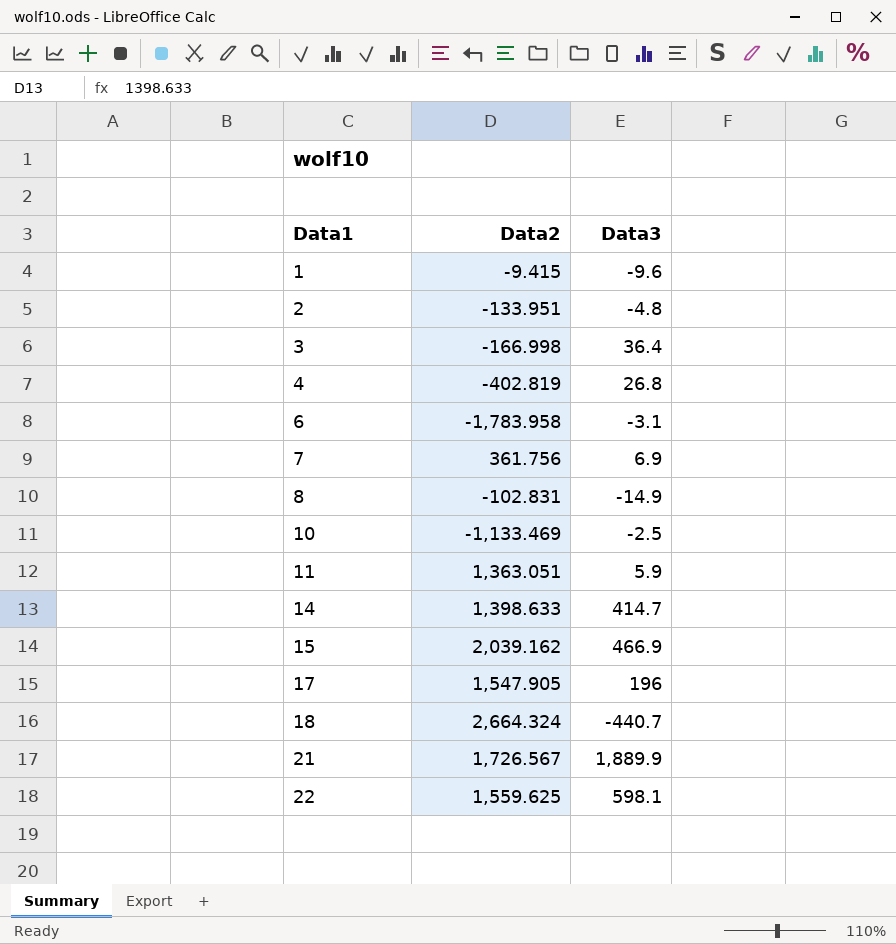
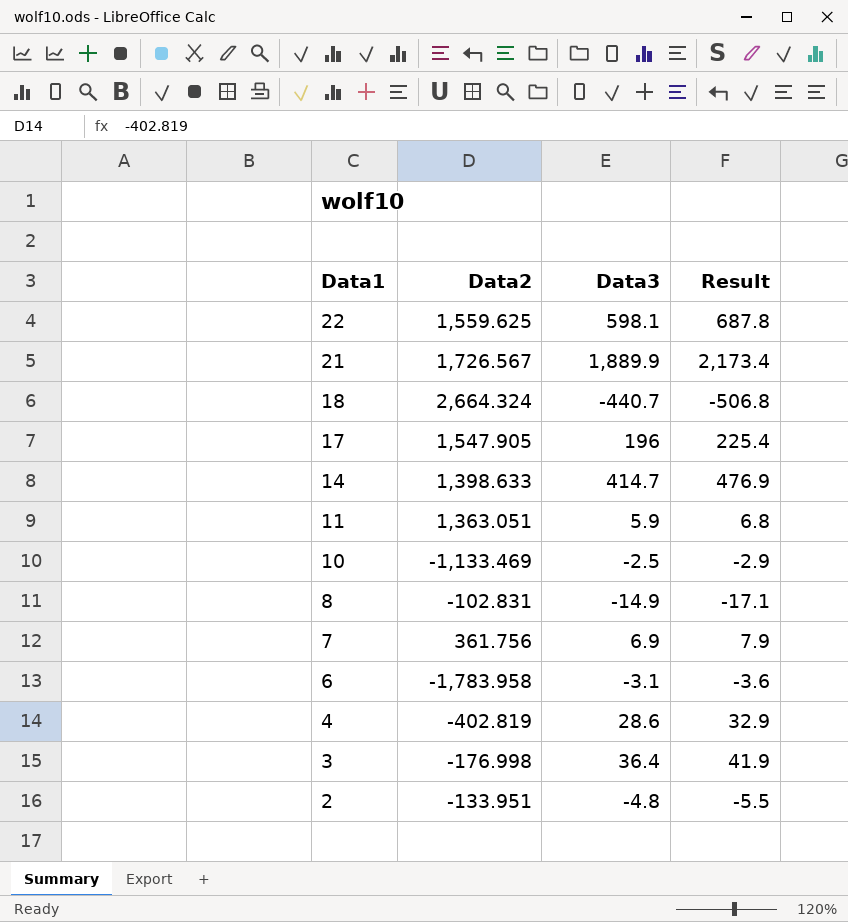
row order: Data1 ascending -> Data1 descending
column Result | formula: none -> [Data3] * 1.15
row 1: -9.415 | -9.6 -> none
row 15: 2,039.162 | 466.9 -> none
4 | Data3: 26.8 -> 28.6
3 | Data2: -166.998 -> -176.998

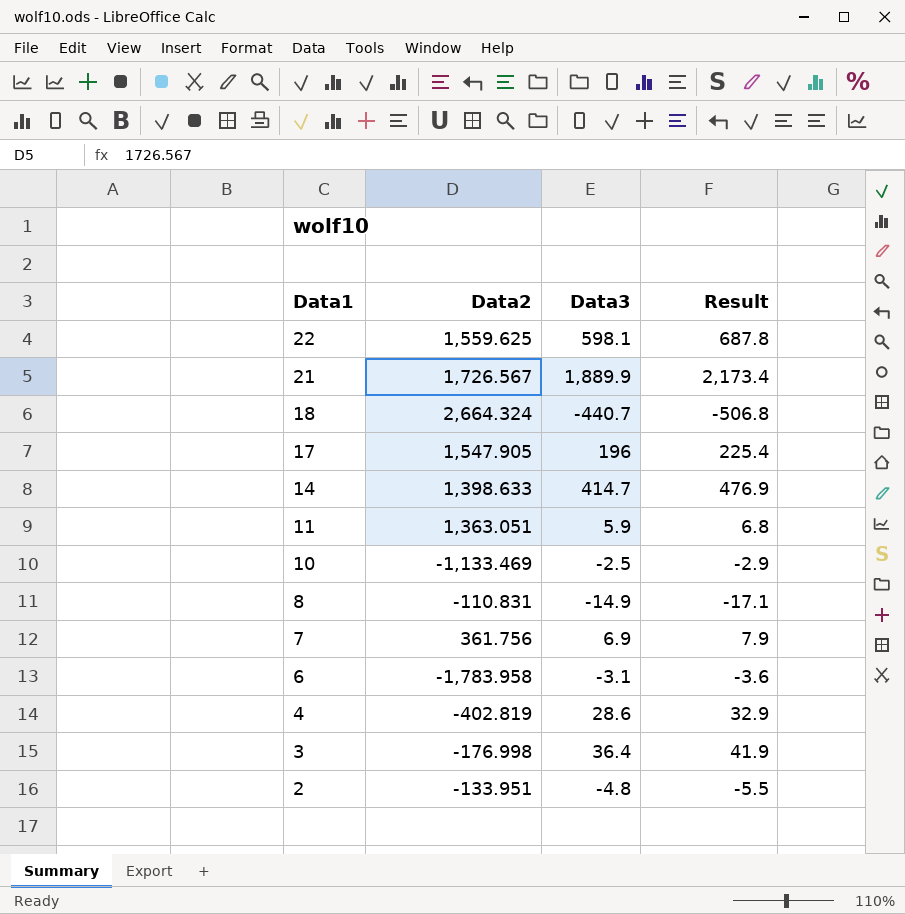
8 | Data2: -102.831 -> -110.831

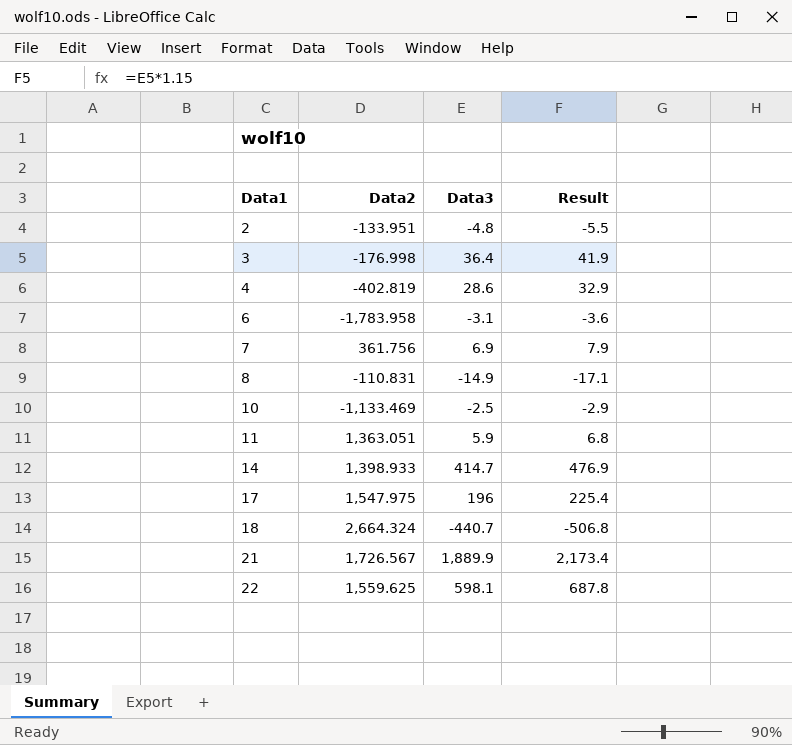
row order: Data1 descending -> Data1 ascending
14 | Data2: 1,398.633 -> 1,398.933
17 | Data2: 1,547.905 -> 1,547.975

